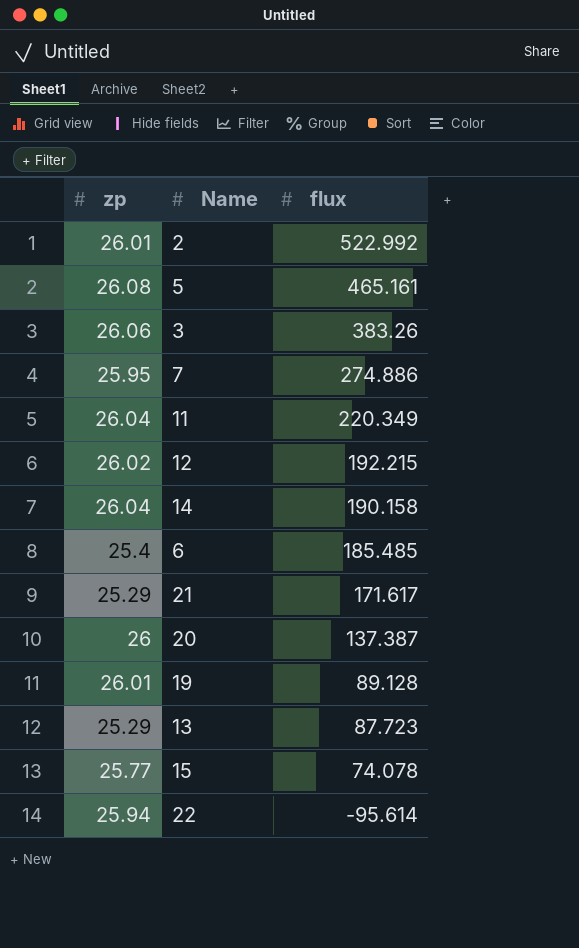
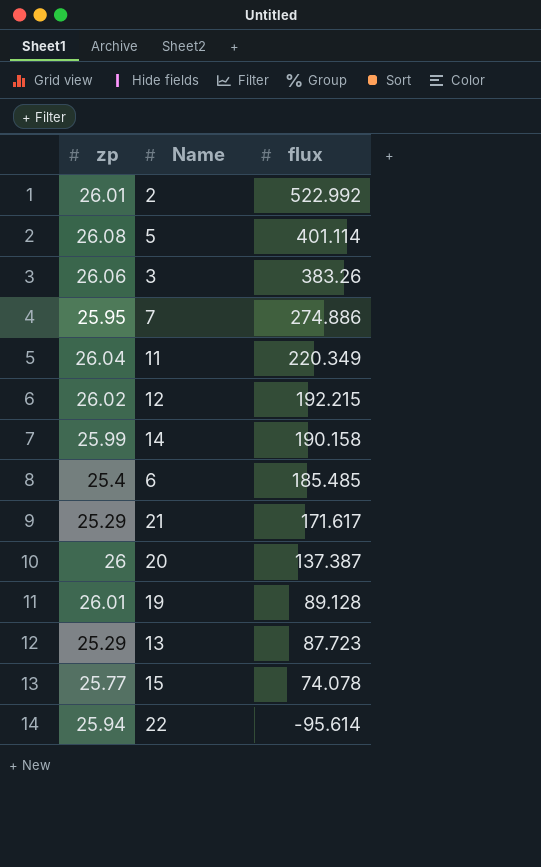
5 | flux: 465.161 -> 401.114
14 | zp: 26.04 -> 25.99

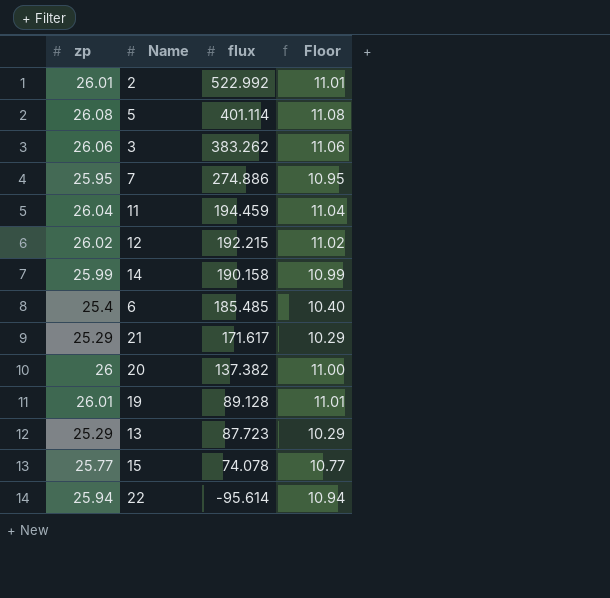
column Floor | formula: none -> [zp] - 15
3 | flux: 383.26 -> 383.262
11 | flux: 220.349 -> 194.459
20 | flux: 137.387 -> 137.382

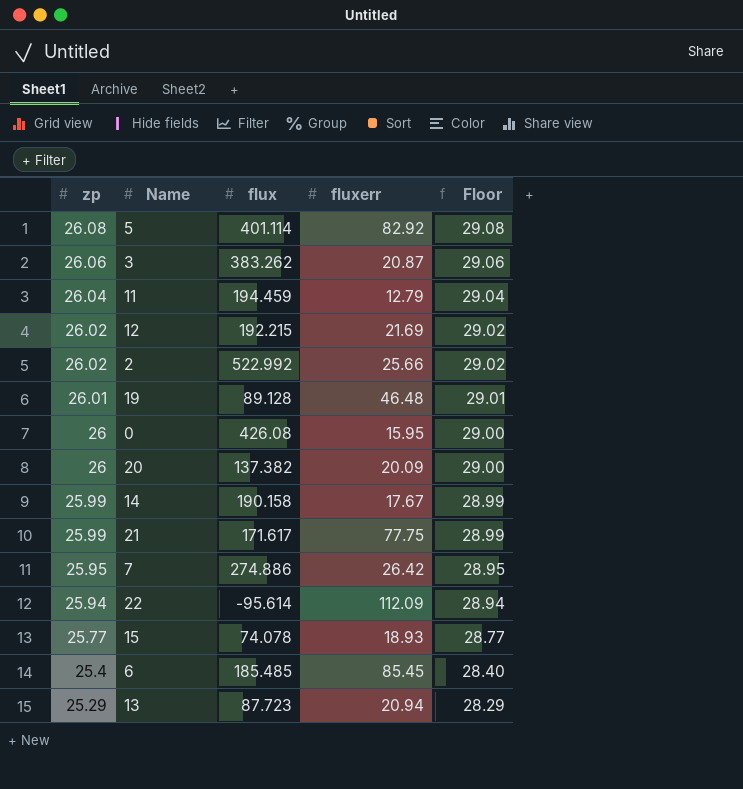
row order: flux descending -> zp descending
column fluxerr | position: none -> 4
column Floor | formula: [zp] - 15 -> [zp] + 3
2 | zp: 26.01 -> 26.02
row 0: none -> 26 | 426.08 | 15.95 | 29.00
21 | zp: 25.29 -> 25.99

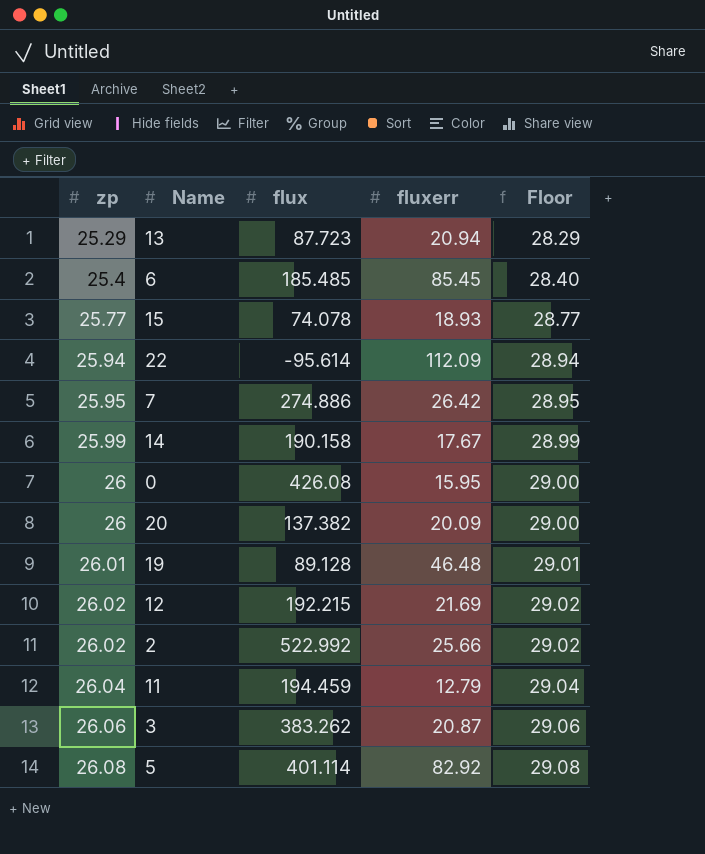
row order: zp descending -> zp ascending
row 21: 25.99 | 171.617 | 77.75 | 28.99 -> none

